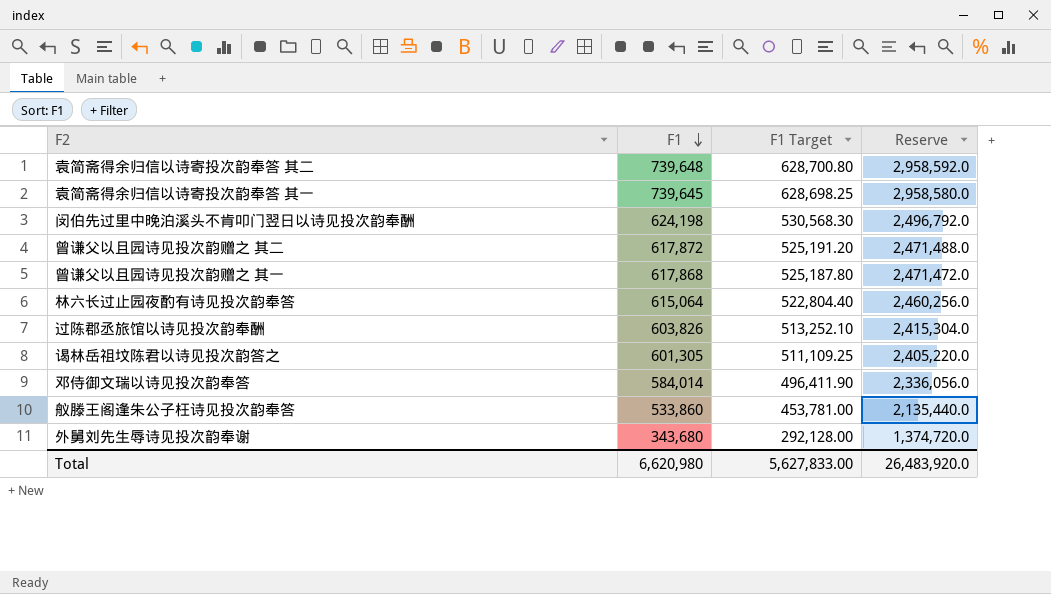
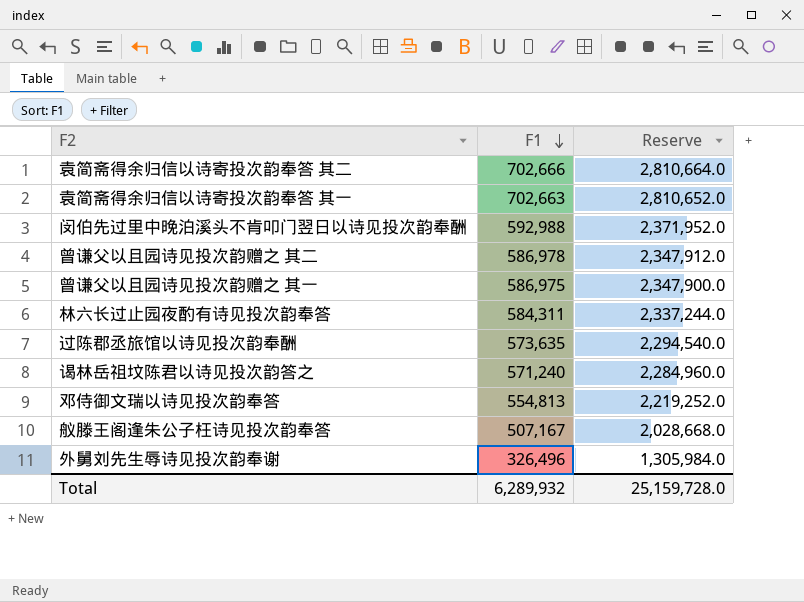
column F1 Target | formula: [F1] * 0.85 -> none
袁简斋得余归信以诗寄投次韵奉答 其二 | F1: 739,648 -> 702,666
袁简斋得余归信以诗寄投次韵奉答 其二 | Reserve: 2,958,592.0 -> 2,810,664.0
袁简斋得余归信以诗寄投次韵奉答 其一 | F1: 739,645 -> 702,663
袁简斋得余归信以诗寄投次韵奉答 其一 | Reserve: 2,958,580.0 -> 2,810,652.0
闵伯先过里中晚泊溪头不肯叩门翌日以诗见投次韵奉酬 | F1: 624,198 -> 592,988
闵伯先过里中晚泊溪头不肯叩门翌日以诗见投次韵奉酬 | Reserve: 2,496,792.0 -> 2,371,952.0
曾谦父以且园诗见投次韵赠之 其二 | F1: 617,872 -> 586,978
曾谦父以且园诗见投次韵赠之 其二 | Reserve: 2,471,488.0 -> 2,347,912.0
曾谦父以且园诗见投次韵赠之 其一 | F1: 617,868 -> 586,975
曾谦父以且园诗见投次韵赠之 其一 | Reserve: 2,471,472.0 -> 2,347,900.0
林六长过止园夜酌有诗见投次韵奉答 | F1: 615,064 -> 584,311
林六长过止园夜酌有诗见投次韵奉答 | Reserve: 2,460,256.0 -> 2,337,244.0
过陈郡丞旅馆以诗见投次韵奉酬 | F1: 603,826 -> 573,635
过陈郡丞旅馆以诗见投次韵奉酬 | Reserve: 2,415,304.0 -> 2,294,540.0
谒林岳祖坟陈君以诗见投次韵答之 | F1: 601,305 -> 571,240
谒林岳祖坟陈君以诗见投次韵答之 | Reserve: 2,405,220.0 -> 2,284,960.0
邓侍御文瑞以诗见投次韵奉答 | F1: 584,014 -> 554,813
邓侍御文瑞以诗见投次韵奉答 | Reserve: 2,336,056.0 -> 2,219,252.0
舣滕王阁逢朱公子枉诗见投次韵奉答 | F1: 533,860 -> 507,167
舣滕王阁逢朱公子枉诗见投次韵奉答 | Reserve: 2,135,440.0 -> 2,028,668.0
外舅刘先生辱诗见投次韵奉谢 | F1: 343,680 -> 326,496
外舅刘先生辱诗见投次韵奉谢 | Reserve: 1,374,720.0 -> 1,305,984.0
Total | F1: 6,620,980 -> 6,289,932
Total | Reserve: 26,483,920.0 -> 25,159,728.0

